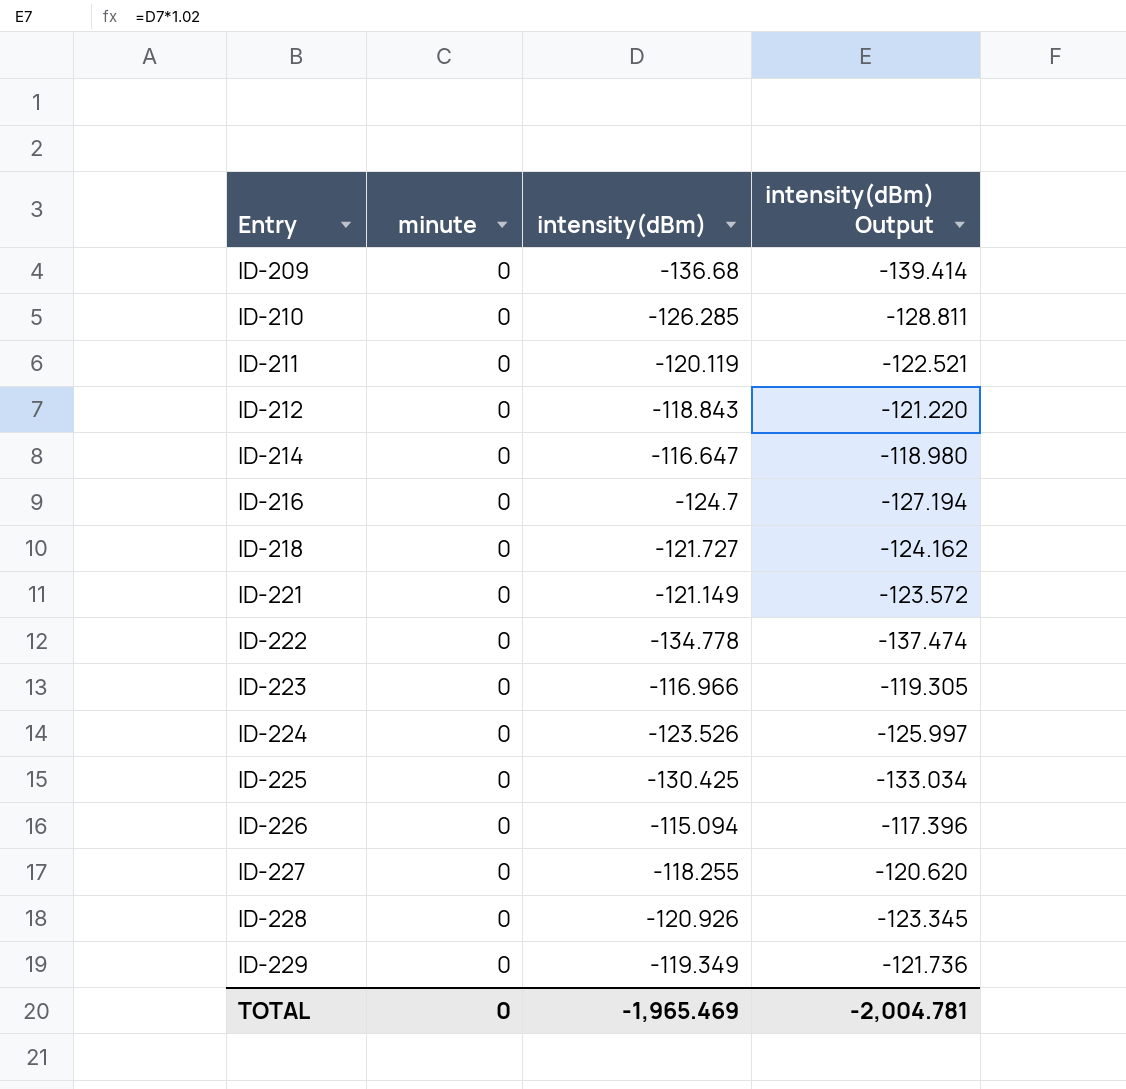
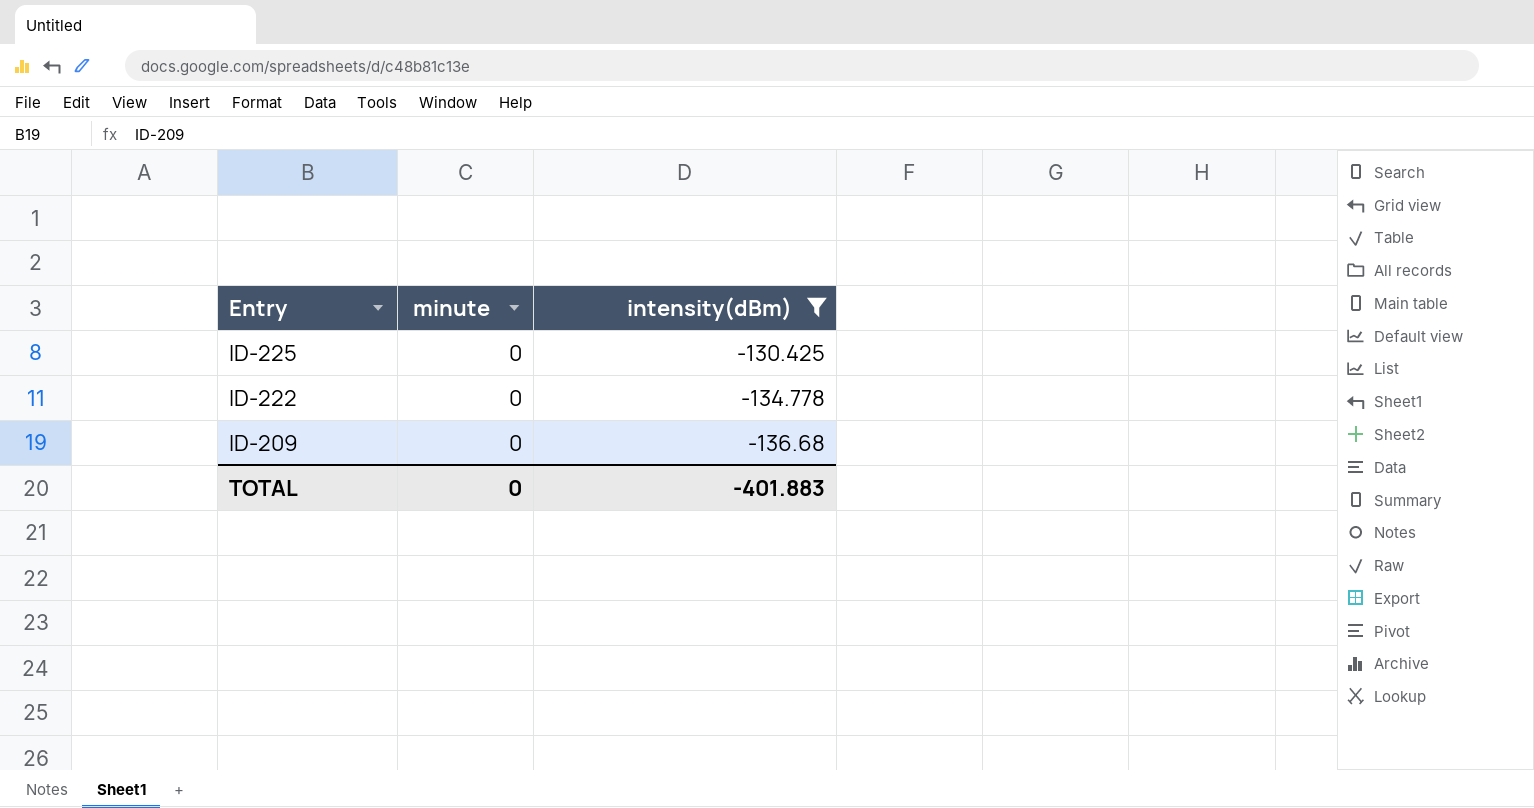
filter: none -> intensity(dBm) <= -130.425
row order: Entry ascending -> Entry descending
column intensity(dBm) Output | formula: [intensity(dBm)] * 1.02 -> none
TOTAL | intensity(dBm): -1,965.469 -> -401.883

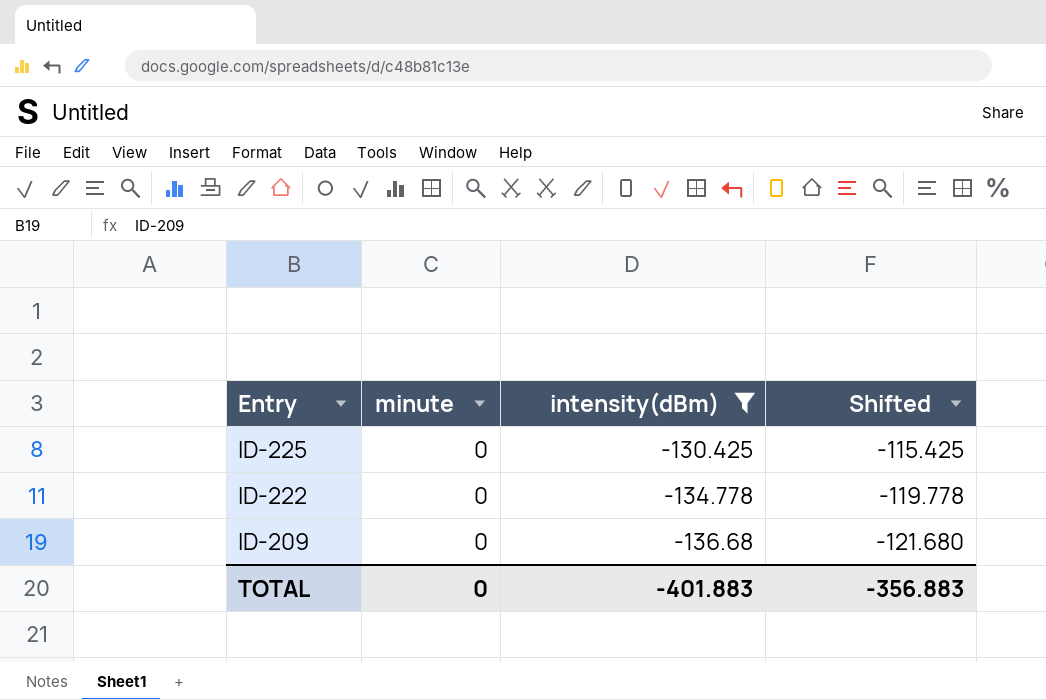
column Shifted | formula: none -> [intensity(dBm)] + 15

